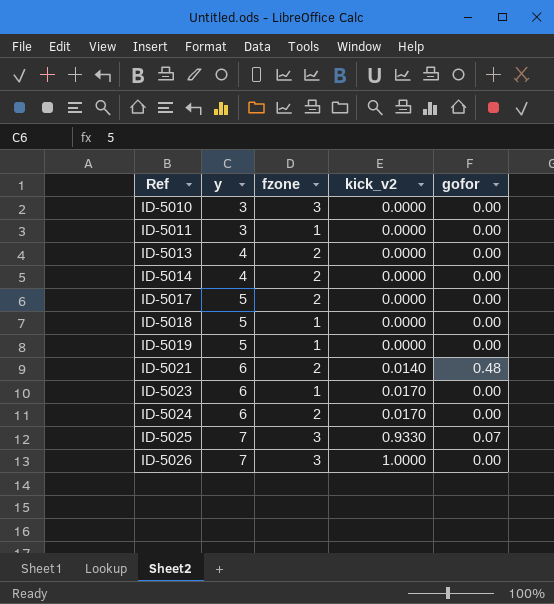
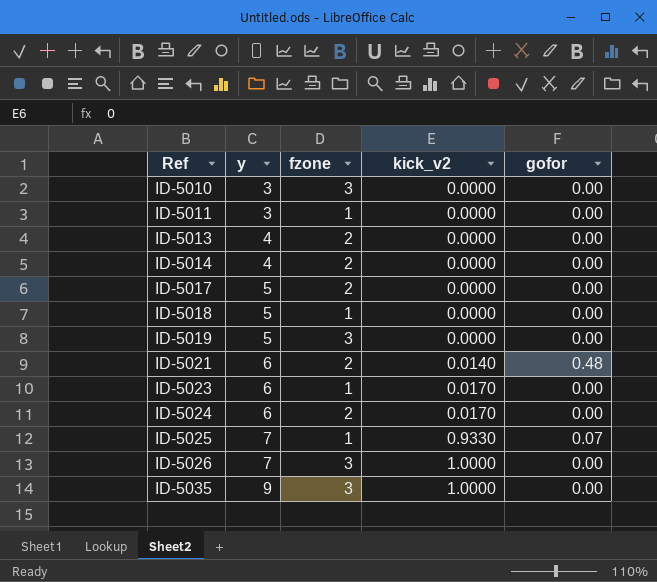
ID-5019 | fzone: 1 -> 3
ID-5025 | fzone: 3 -> 1
row ID-5035: none -> 9 | 3 | 1.0000 | 0.00

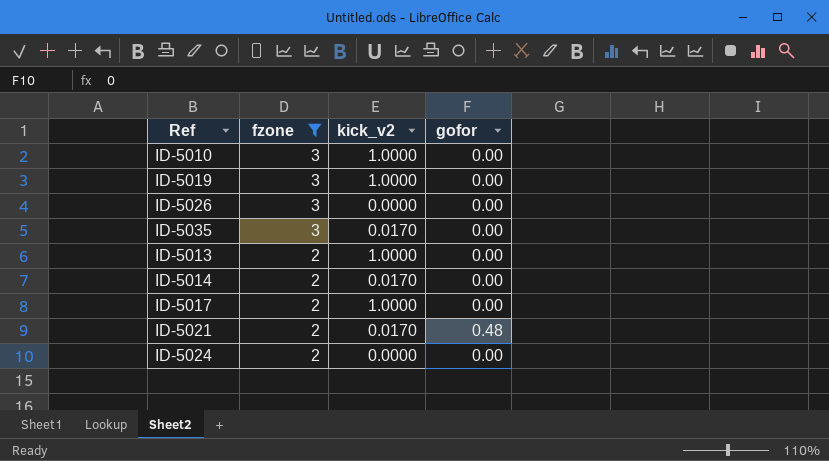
filter: none -> fzone != 1
row order: Ref ascending -> fzone descending
column y | position: 2 -> none
ID-5010 | kick_v2: 0.0000 -> 1.0000
ID-5019 | kick_v2: 0.0000 -> 1.0000
ID-5026 | kick_v2: 1.0000 -> 0.0000
ID-5035 | kick_v2: 1.0000 -> 0.0170
ID-5013 | kick_v2: 0.0000 -> 1.0000
ID-5014 | kick_v2: 0.0000 -> 0.0170
ID-5017 | kick_v2: 0.0000 -> 1.0000
ID-5021 | kick_v2: 0.0140 -> 0.0170
ID-5024 | kick_v2: 0.0170 -> 0.0000

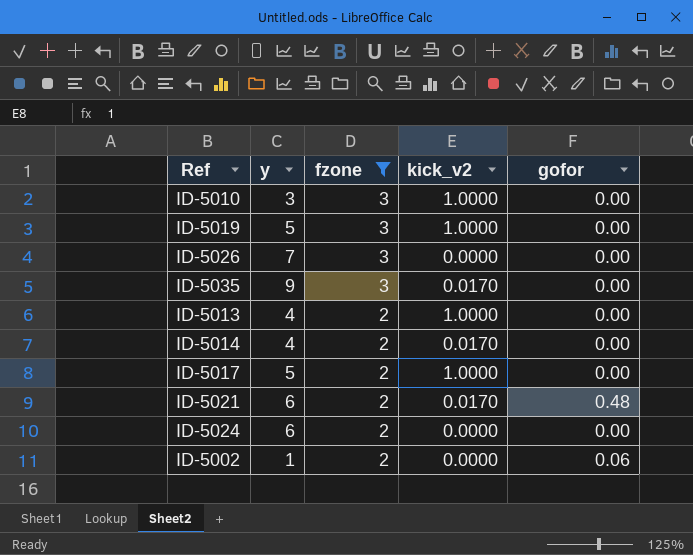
column y | position: none -> 2
row ID-5002: none -> 1 | 2 | 0.0000 | 0.06

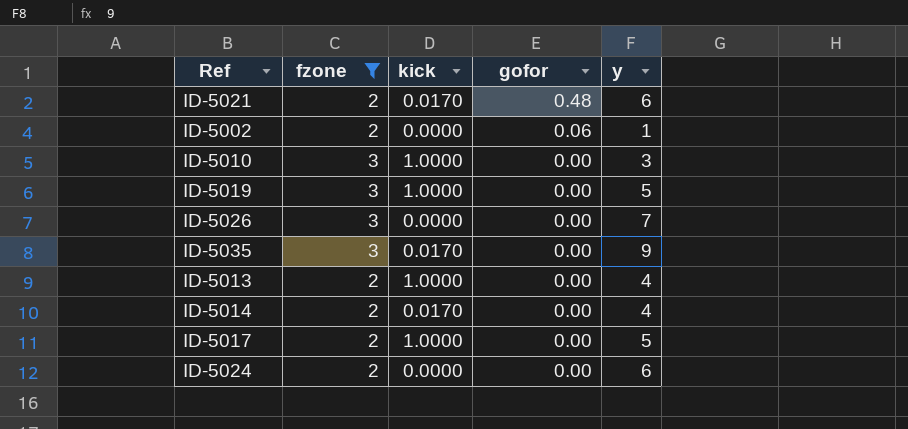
row order: fzone descending -> gofor descending
column name: kick_v2 -> kick
column y | position: 2 -> 5

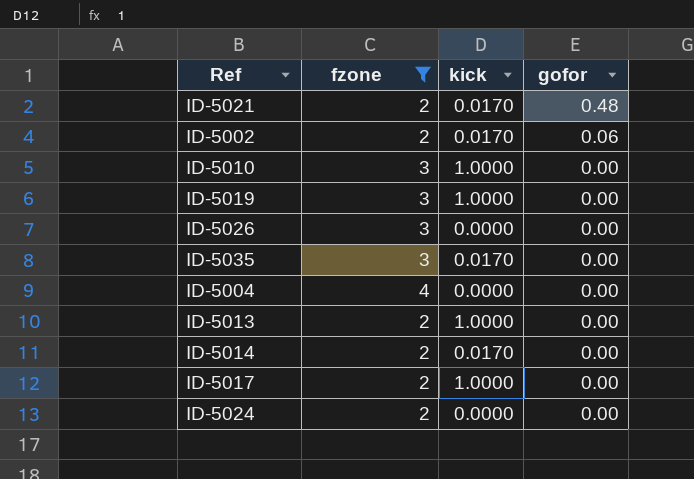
column y | position: 5 -> none
ID-5002 | kick: 0.0000 -> 0.0170
row ID-5004: none -> 4 | 0.0000 | 0.00

